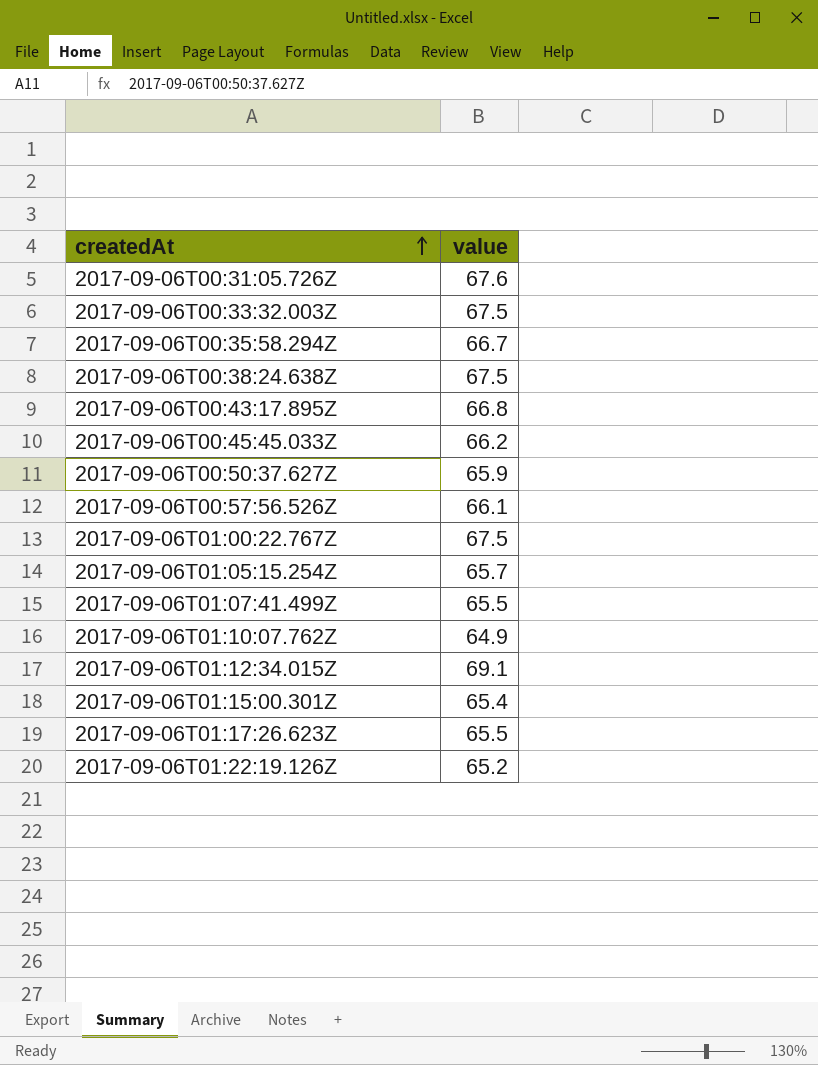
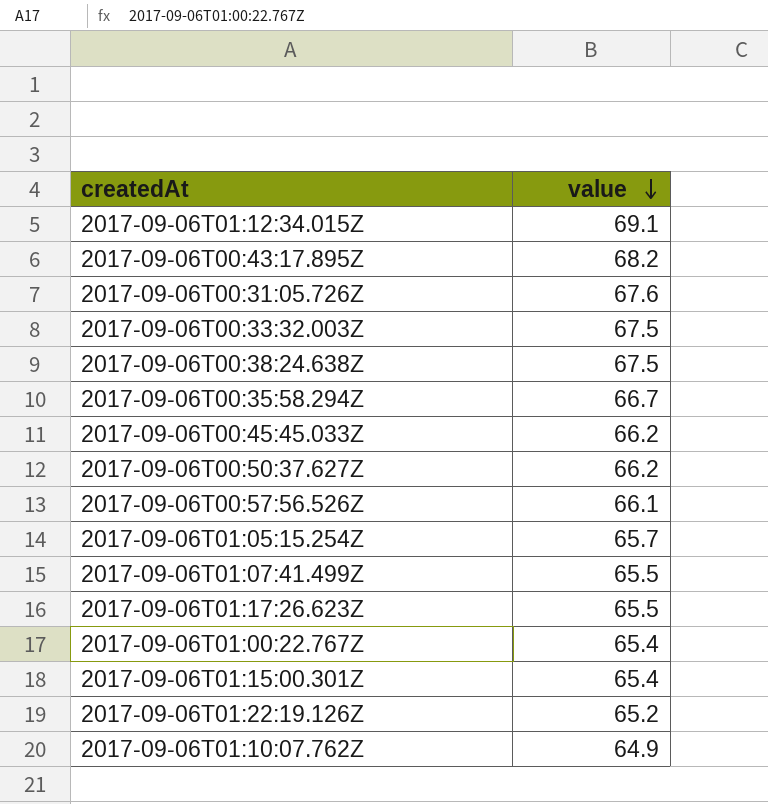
row order: createdAt ascending -> value descending
2017-09-06T00:43:17.895Z | value: 66.8 -> 68.2
2017-09-06T00:50:37.627Z | value: 65.9 -> 66.2
2017-09-06T01:00:22.767Z | value: 67.5 -> 65.4

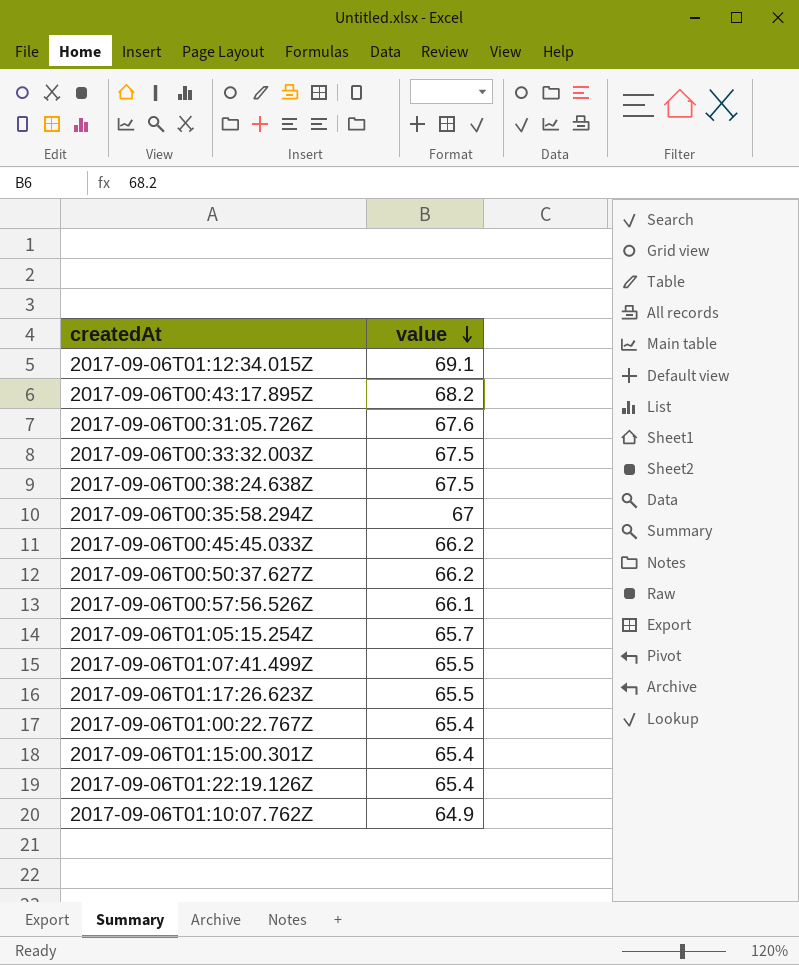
2017-09-06T00:35:58.294Z | value: 66.7 -> 67
2017-09-06T01:22:19.126Z | value: 65.2 -> 65.4

